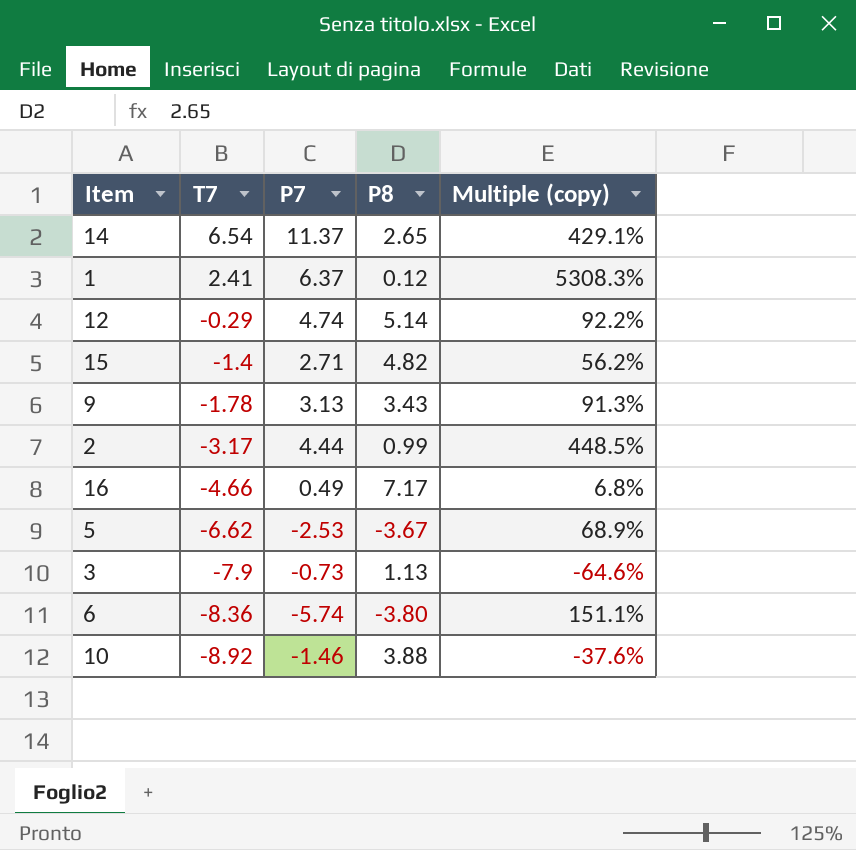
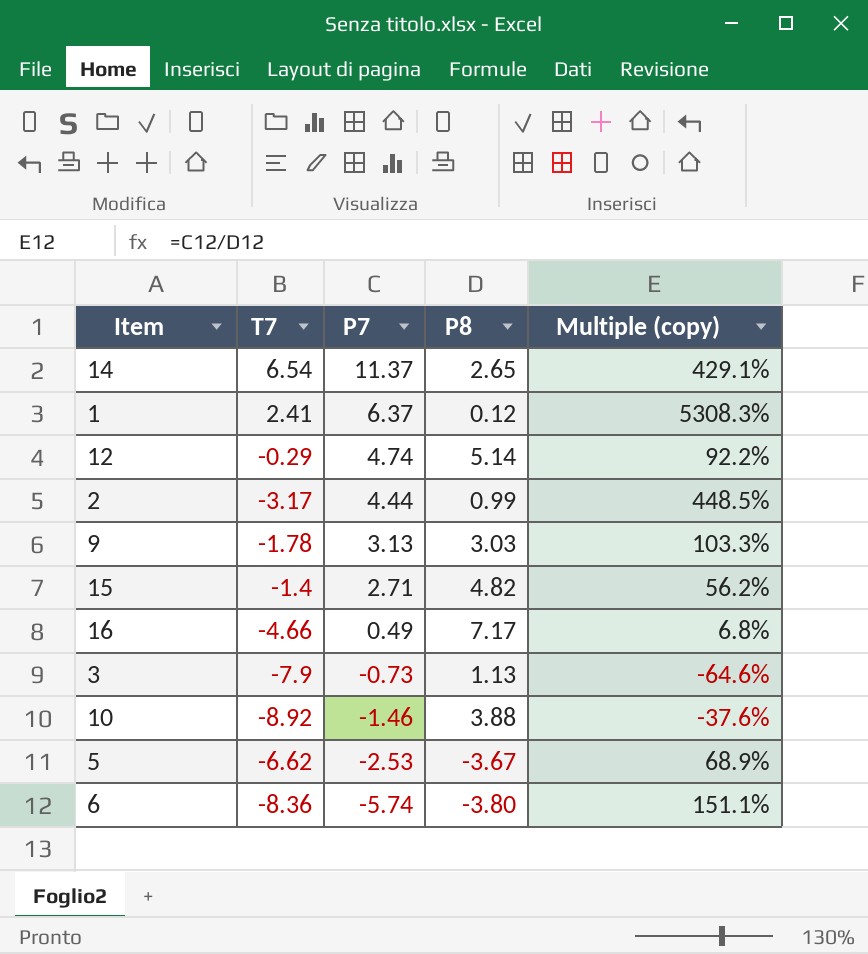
row order: T7 descending -> P7 descending
9 | P8: 3.43 -> 3.03
9 | Multiple (copy): 91.3% -> 103.3%

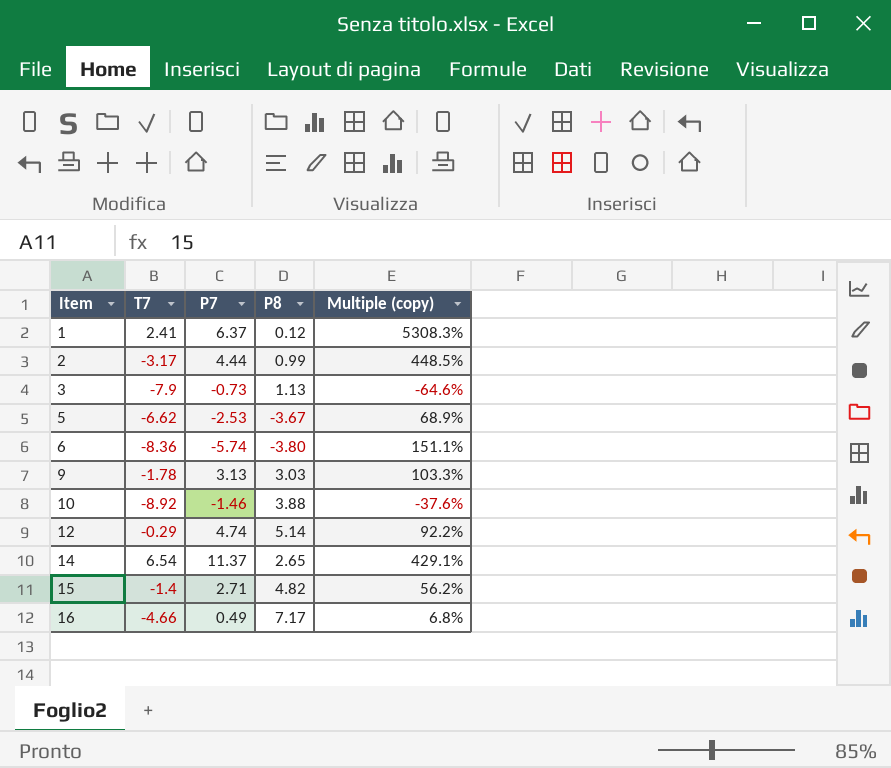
row order: P7 descending -> Item ascending

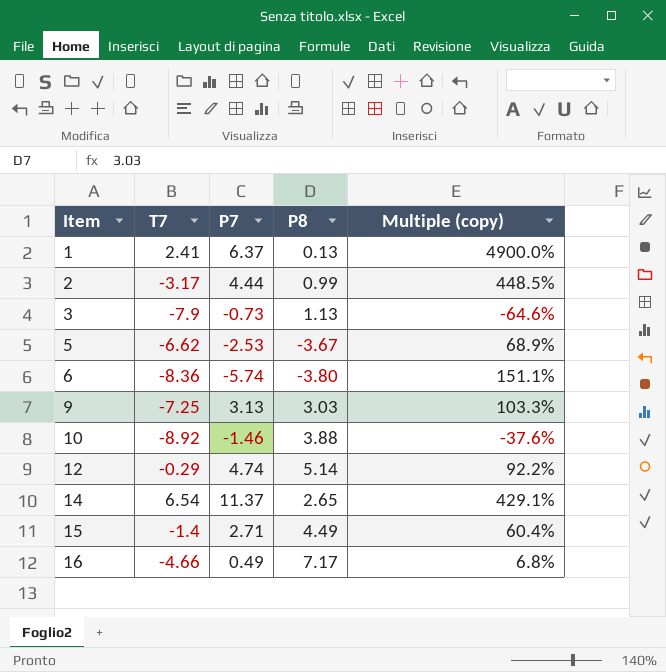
1 | P8: 0.12 -> 0.13
1 | Multiple (copy): 5308.3% -> 4900.0%
9 | T7: -1.78 -> -7.25
15 | P8: 4.82 -> 4.49
15 | Multiple (copy): 56.2% -> 60.4%

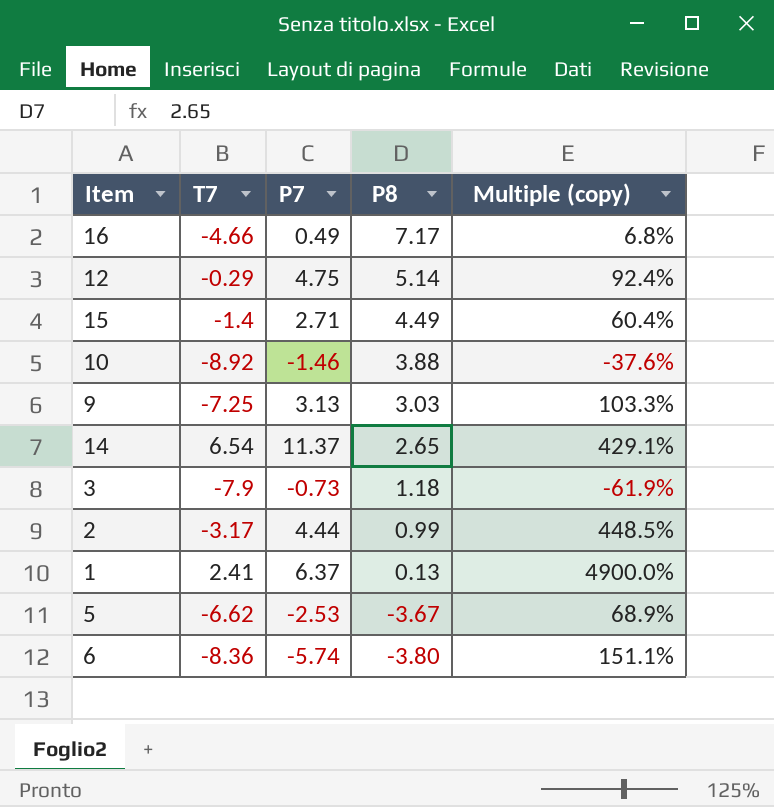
row order: Item ascending -> P8 descending
12 | P7: 4.74 -> 4.75
12 | Multiple (copy): 92.2% -> 92.4%
3 | P8: 1.13 -> 1.18
3 | Multiple (copy): -64.6% -> -61.9%

